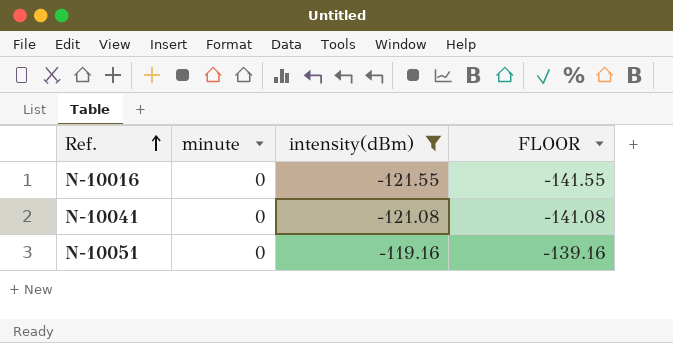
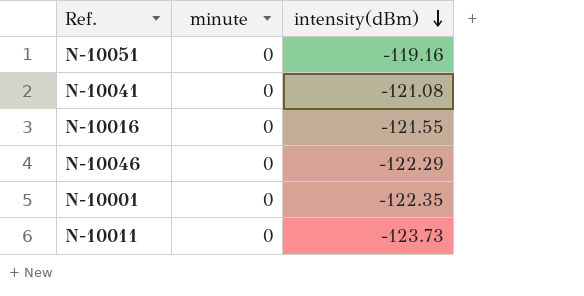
filter: intensity(dBm) >= -121.55 -> none
row order: Ref. ascending -> intensity(dBm) descending
column FLOOR | formula: [intensity(dBm)] - 20 -> none

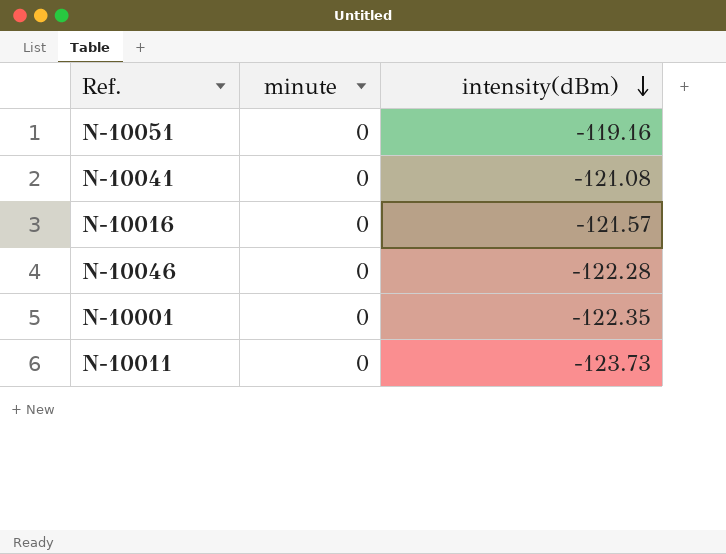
N-10016 | intensity(dBm): -121.55 -> -121.57
N-10046 | intensity(dBm): -122.29 -> -122.28

